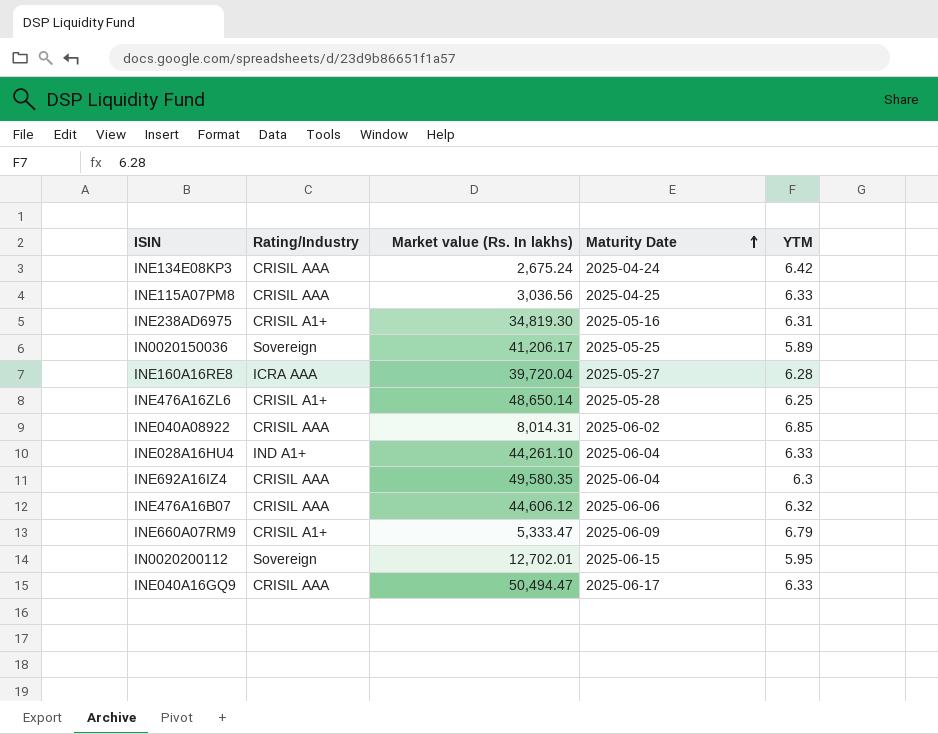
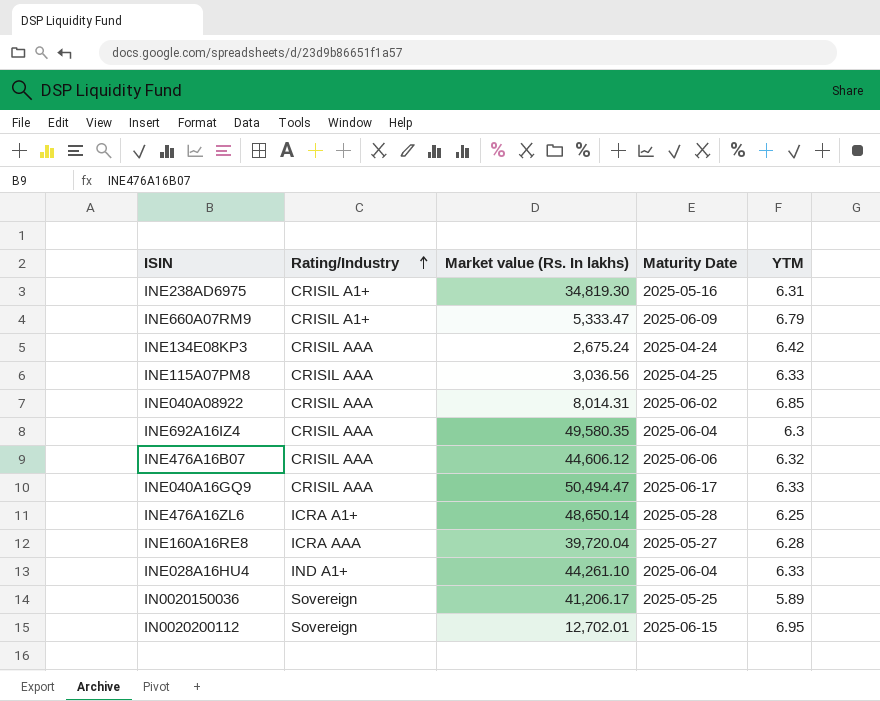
row order: Maturity Date ascending -> Rating/Industry ascending
INE476A16ZL6 | Rating/Industry: CRISIL A1+ -> ICRA A1+
IN0020200112 | YTM: 5.95 -> 6.95

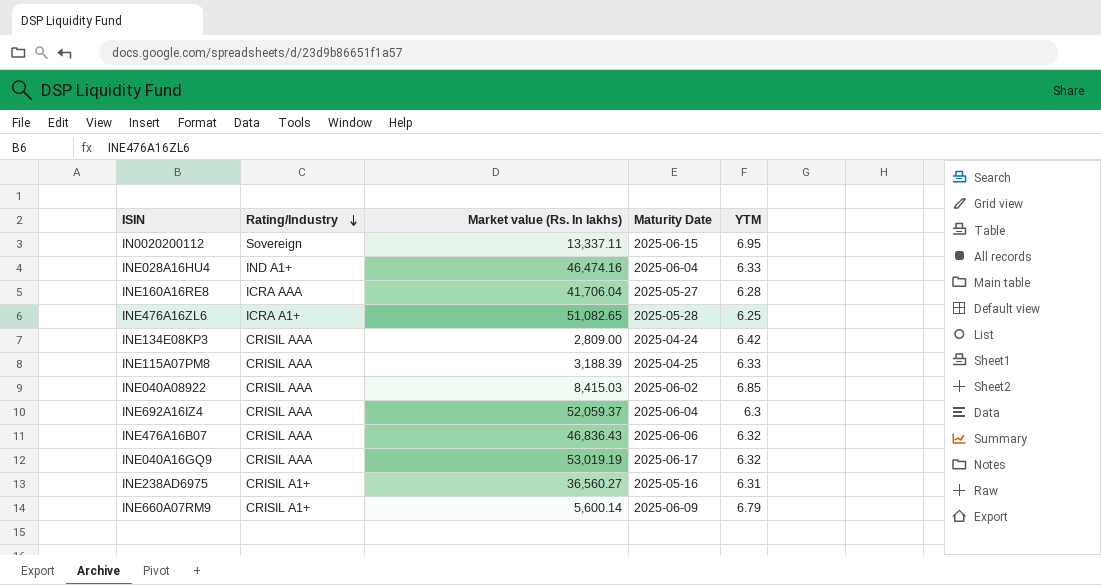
row order: Rating/Industry ascending -> Rating/Industry descending
row IN0020150036: Sovereign | 41,206.17 | 2025-05-25 | 5.89 -> none
IN0020200112 | Market value (Rs. In lakhs): 12,702.01 -> 13,337.11
INE028A16HU4 | Market value (Rs. In lakhs): 44,261.10 -> 46,474.16
INE160A16RE8 | Market value (Rs. In lakhs): 39,720.04 -> 41,706.04
INE476A16ZL6 | Market value (Rs. In lakhs): 48,650.14 -> 51,082.65
INE134E08KP3 | Market value (Rs. In lakhs): 2,675.24 -> 2,809.00
INE115A07PM8 | Market value (Rs. In lakhs): 3,036.56 -> 3,188.39
INE040A08922 | Market value (Rs. In lakhs): 8,014.31 -> 8,415.03
INE692A16IZ4 | Market value (Rs. In lakhs): 49,580.35 -> 52,059.37
INE476A16B07 | Market value (Rs. In lakhs): 44,606.12 -> 46,836.43
INE040A16GQ9 | Market value (Rs. In lakhs): 50,494.47 -> 53,019.19
INE040A16GQ9 | YTM: 6.33 -> 6.32
INE238AD6975 | Market value (Rs. In lakhs): 34,819.30 -> 36,560.27
INE660A07RM9 | Market value (Rs. In lakhs): 5,333.47 -> 5,600.14

